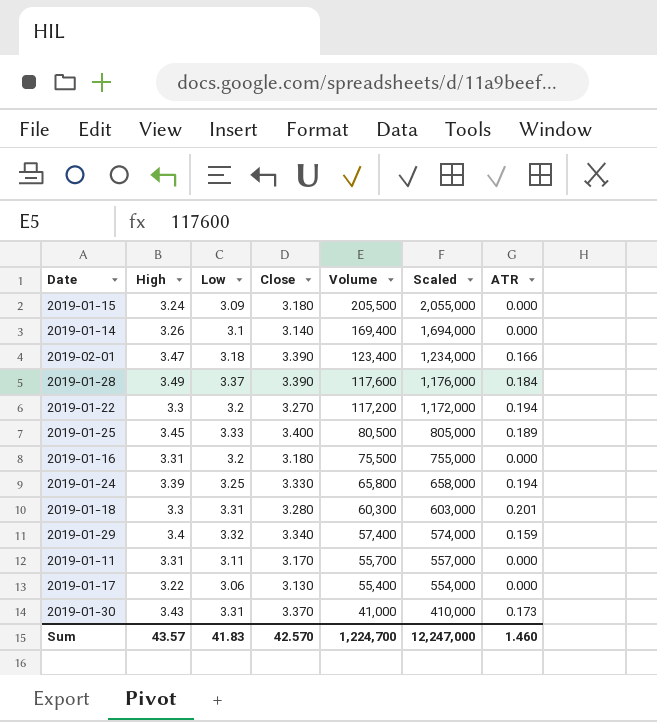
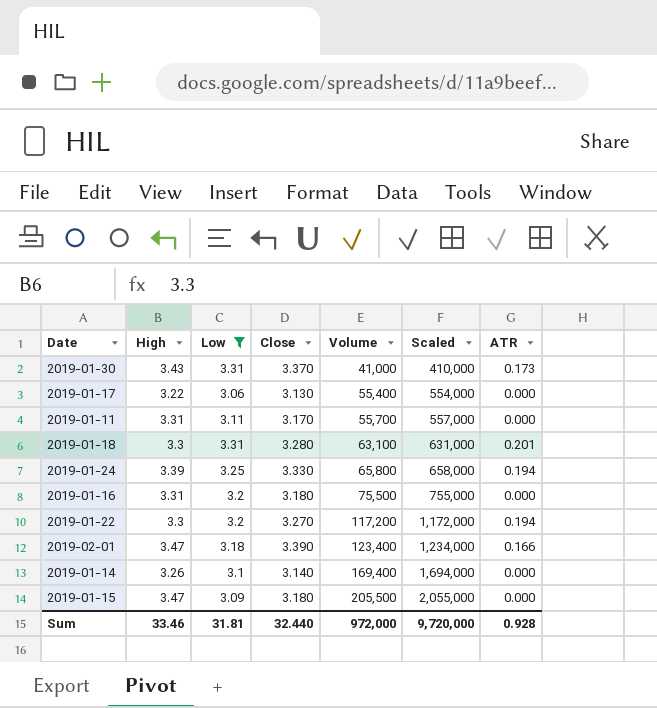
filter: none -> Low <= 3.31
row order: Volume descending -> Volume ascending
2019-01-18 | Volume: 60,300 -> 63,100
2019-01-18 | Scaled: 603,000 -> 631,000
2019-01-15 | High: 3.24 -> 3.47
Sum | High: 43.57 -> 33.46
Sum | Low: 41.83 -> 31.81
Sum | Close: 42.570 -> 32.440
Sum | Volume: 1,224,700 -> 972,000
Sum | Scaled: 12,247,000 -> 9,720,000
Sum | ATR: 1.460 -> 0.928

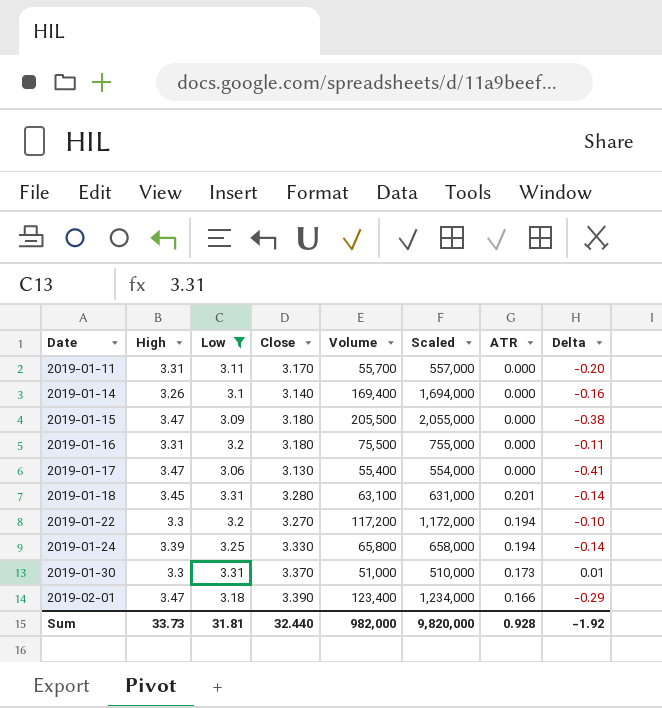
row order: Volume ascending -> Date ascending
column Delta | formula: none -> [Low] - [High]
2019-01-17 | High: 3.22 -> 3.47
2019-01-18 | High: 3.3 -> 3.45
2019-01-30 | High: 3.43 -> 3.3
2019-01-30 | Volume: 41,000 -> 51,000
2019-01-30 | Scaled: 410,000 -> 510,000
Sum | High: 33.46 -> 33.73
Sum | Volume: 972,000 -> 982,000
Sum | Scaled: 9,720,000 -> 9,820,000

